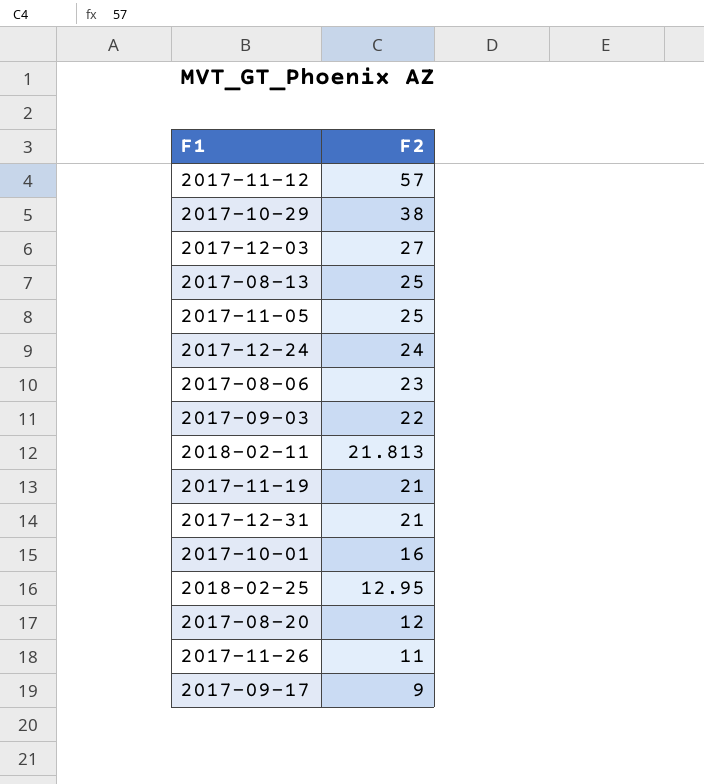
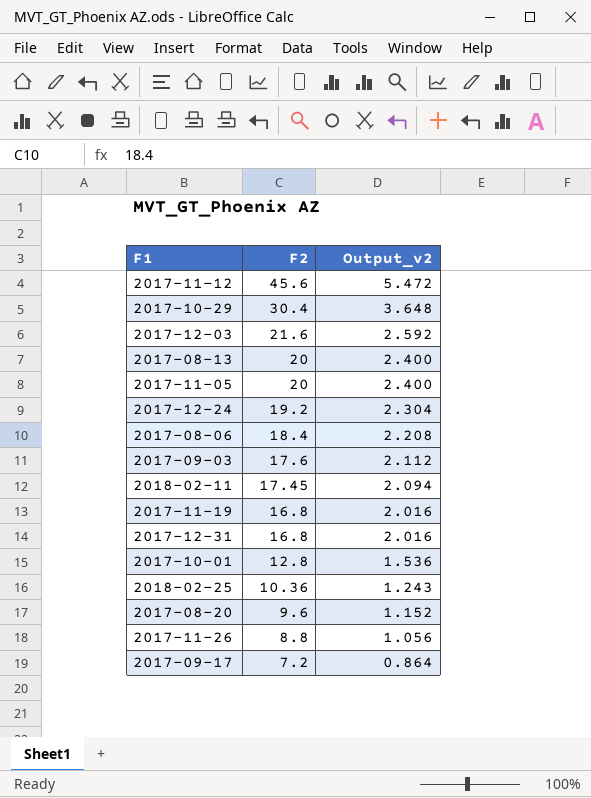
column Output_v2 | formula: none -> [F2] * 0.12
2017-11-12 | F2: 57 -> 45.6
2017-10-29 | F2: 38 -> 30.4
2017-12-03 | F2: 27 -> 21.6
2017-08-13 | F2: 25 -> 20
2017-11-05 | F2: 25 -> 20
2017-12-24 | F2: 24 -> 19.2
2017-08-06 | F2: 23 -> 18.4
2017-09-03 | F2: 22 -> 17.6
2018-02-11 | F2: 21.813 -> 17.45
2017-11-19 | F2: 21 -> 16.8
2017-12-31 | F2: 21 -> 16.8
2017-10-01 | F2: 16 -> 12.8
2018-02-25 | F2: 12.95 -> 10.36
2017-08-20 | F2: 12 -> 9.6
2017-11-26 | F2: 11 -> 8.8
2017-09-17 | F2: 9 -> 7.2

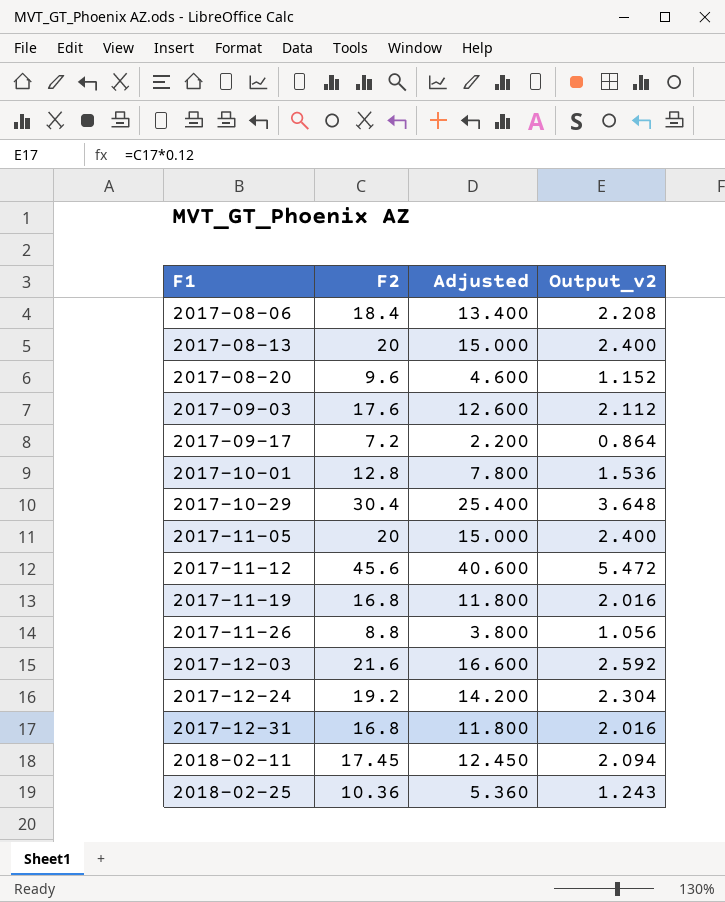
row order: F2 descending -> F1 ascending
column Adjusted | formula: none -> [F2] - 5

